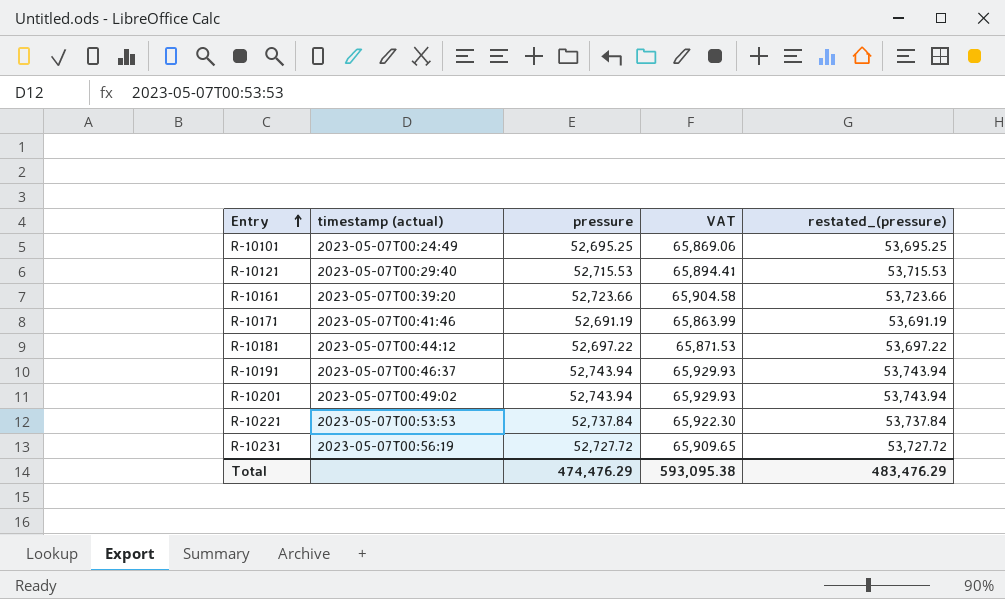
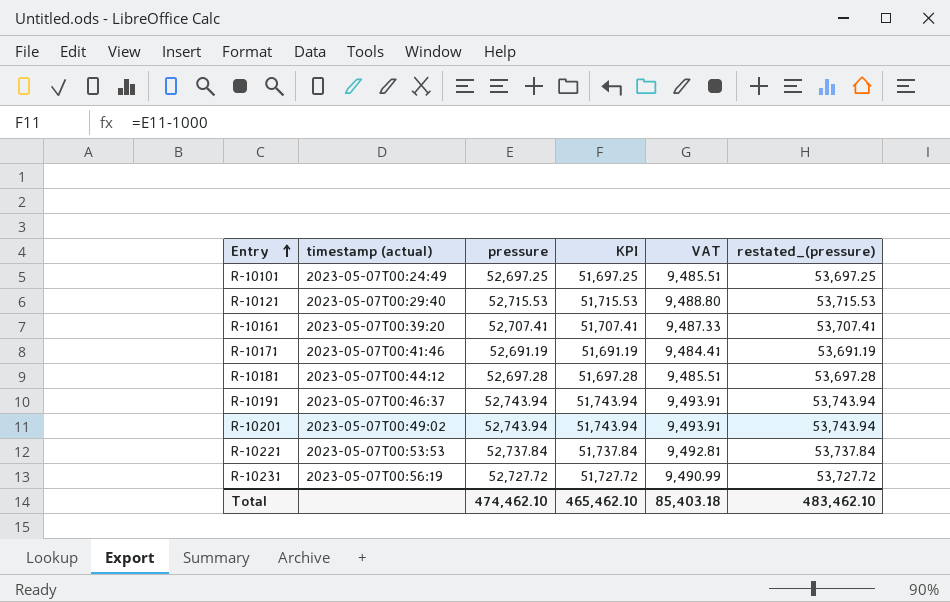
column KPI | formula: none -> [pressure] - 1000
column VAT | formula: [pressure] * 1.25 -> [pressure] * 0.18
R-10101 | pressure: 52,695.25 -> 52,697.25
R-10101 | restated_(pressure): 53,695.25 -> 53,697.25
R-10161 | pressure: 52,723.66 -> 52,707.41
R-10161 | restated_(pressure): 53,723.66 -> 53,707.41
R-10181 | pressure: 52,697.22 -> 52,697.28
R-10181 | restated_(pressure): 53,697.22 -> 53,697.28
Total | pressure: 474,476.29 -> 474,462.10
Total | VAT: 593,095.38 -> 85,403.18
Total | restated_(pressure): 483,476.29 -> 483,462.10

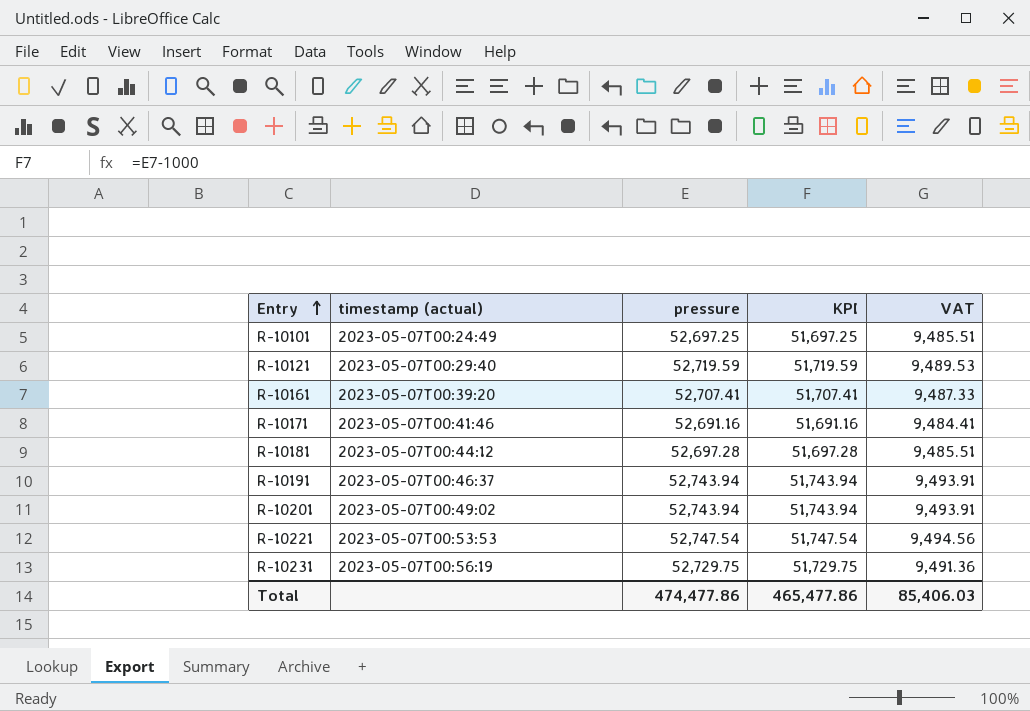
column restated_(pressure) | formula: [pressure] + 1000 -> none
R-10121 | pressure: 52,715.53 -> 52,719.59
R-10121 | KPI: 51,715.53 -> 51,719.59
R-10121 | VAT: 9,488.80 -> 9,489.53
R-10171 | pressure: 52,691.19 -> 52,691.16
R-10171 | KPI: 51,691.19 -> 51,691.16
R-10221 | pressure: 52,737.84 -> 52,747.54
R-10221 | KPI: 51,737.84 -> 51,747.54
R-10221 | VAT: 9,492.81 -> 9,494.56
R-10231 | pressure: 52,727.72 -> 52,729.75
R-10231 | KPI: 51,727.72 -> 51,729.75
R-10231 | VAT: 9,490.99 -> 9,491.36
Total | pressure: 474,462.10 -> 474,477.86
Total | KPI: 465,462.10 -> 465,477.86
Total | VAT: 85,403.18 -> 85,406.03

